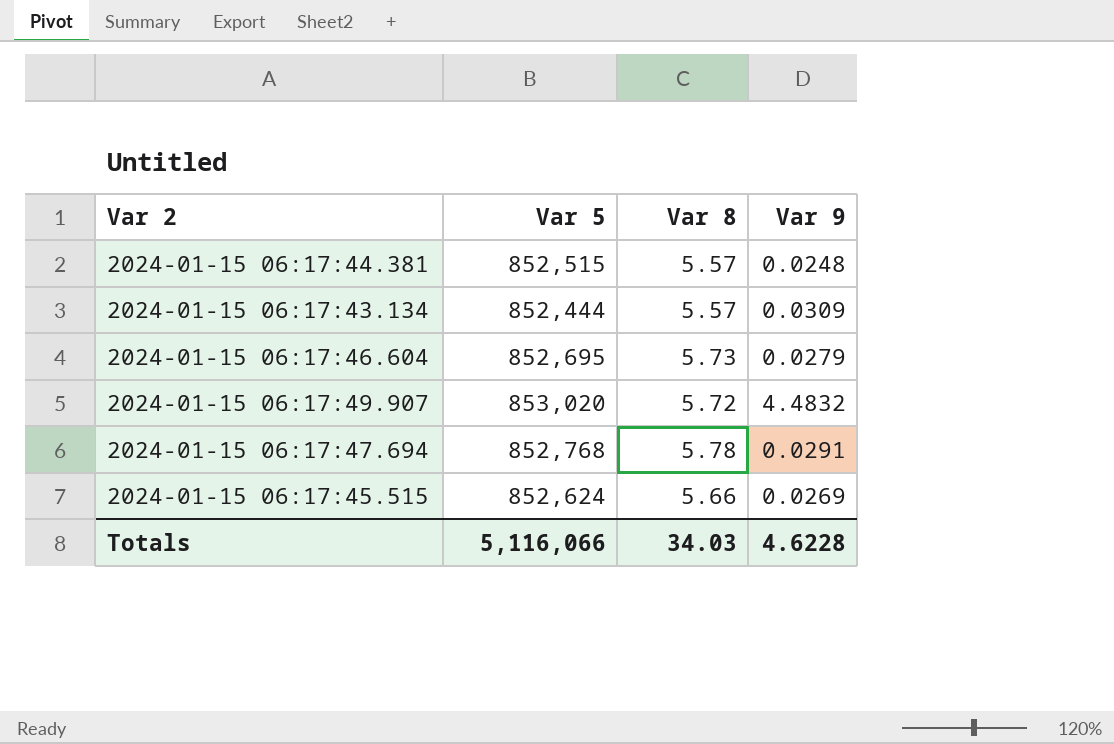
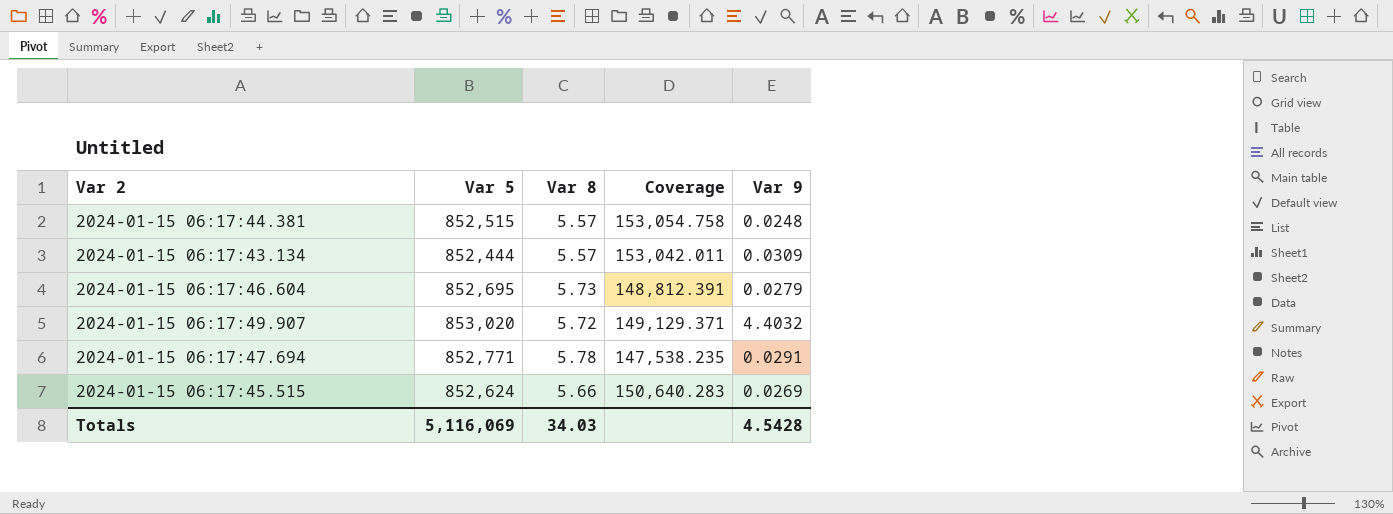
column Coverage | formula: none -> [Var 5] / [Var 8]
2024-01-15 06:17:49.907 | Var 9: 4.4832 -> 4.4032
2024-01-15 06:17:47.694 | Var 5: 852,768 -> 852,771
Totals | Var 5: 5,116,066 -> 5,116,069
Totals | Var 9: 4.6228 -> 4.5428

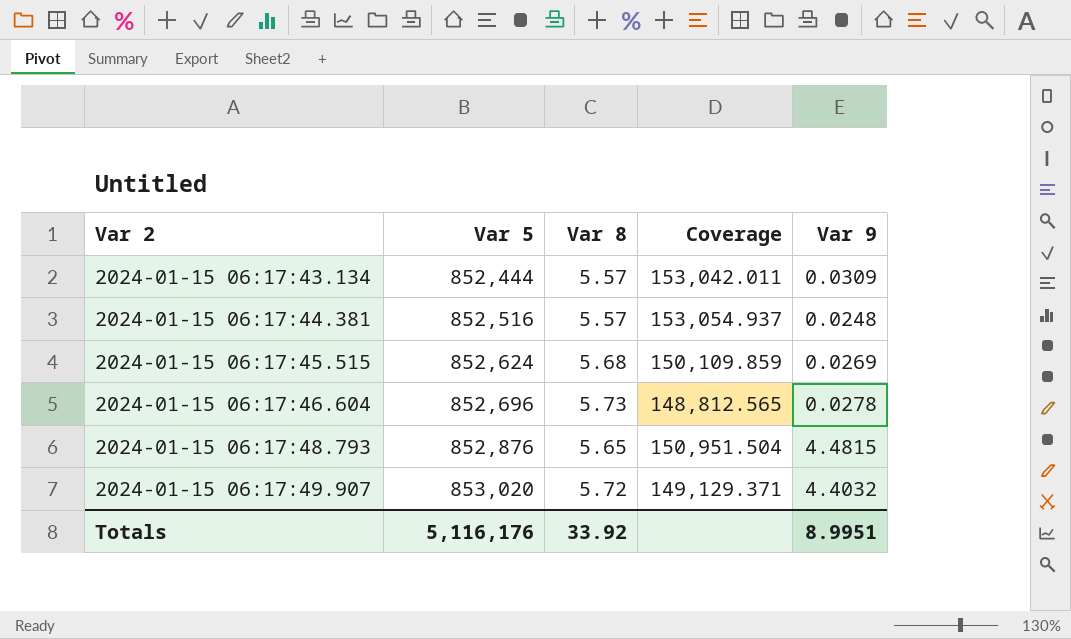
row order: none -> Var 2 ascending
row 2024-01-15 06:17:47.694: 852,771 | 5.78 | 147,538.235 | 0.0291 -> none
2024-01-15 06:17:44.381 | Var 5: 852,515 -> 852,516
2024-01-15 06:17:44.381 | Coverage: 153,054.758 -> 153,054.937
2024-01-15 06:17:45.515 | Var 8: 5.66 -> 5.68
2024-01-15 06:17:45.515 | Coverage: 150,640.283 -> 150,109.859
2024-01-15 06:17:46.604 | Var 5: 852,695 -> 852,696
2024-01-15 06:17:46.604 | Coverage: 148,812.391 -> 148,812.565
2024-01-15 06:17:46.604 | Var 9: 0.0279 -> 0.0278
row 2024-01-15 06:17:48.793: none -> 852,876 | 5.65 | 150,951.504 | 4.4815
Totals | Var 5: 5,116,069 -> 5,116,176
Totals | Var 8: 34.03 -> 33.92
Totals | Var 9: 4.5428 -> 8.9951

